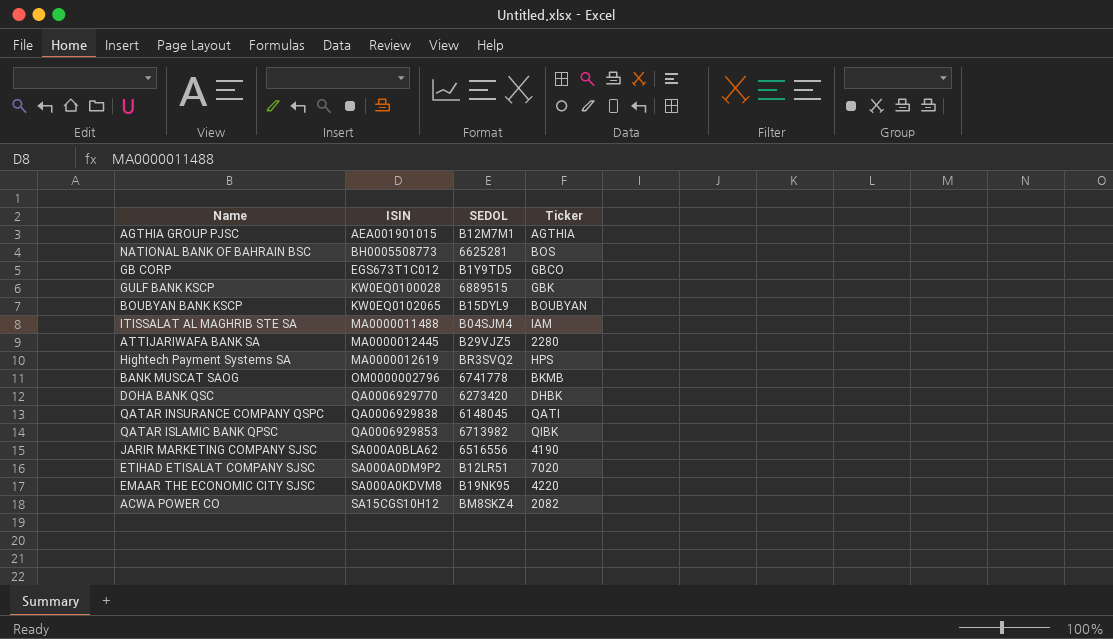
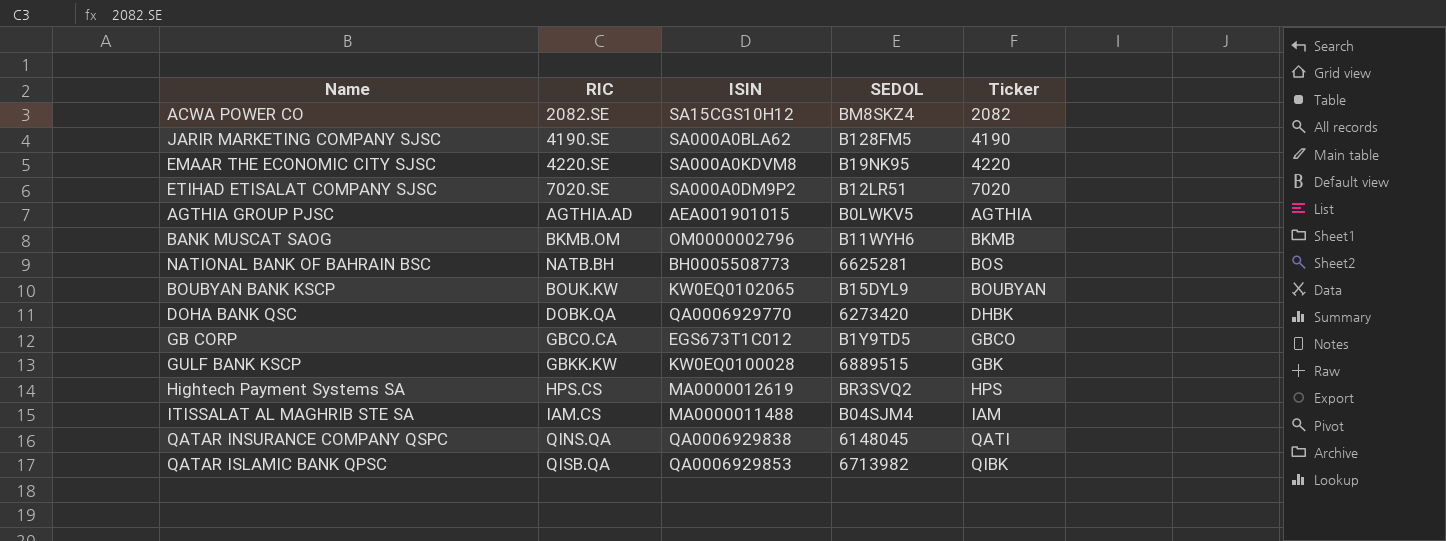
row order: ISIN ascending -> Ticker ascending
column RIC | position: none -> 2
row ATTIJARIWAFA BANK SA: MA0000012445 | B29VJZ5 | 2280 -> none
JARIR MARKETING COMPANY SJSC | SEDOL: 6516556 -> B128FM5
AGTHIA GROUP PJSC | SEDOL: B12M7M1 -> B0LWKV5
BANK MUSCAT SAOG | SEDOL: 6741778 -> B11WYH6

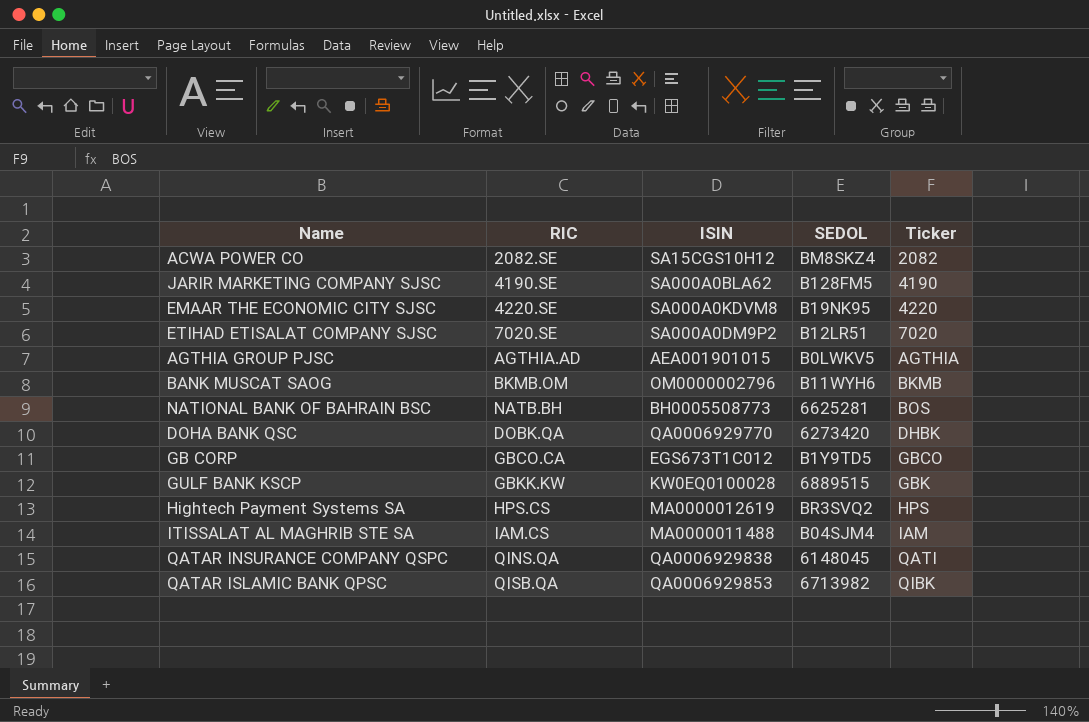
row BOUBYAN BANK KSCP: BOUK.KW | KW0EQ0102065 | B15DYL9 | BOUBYAN -> none

